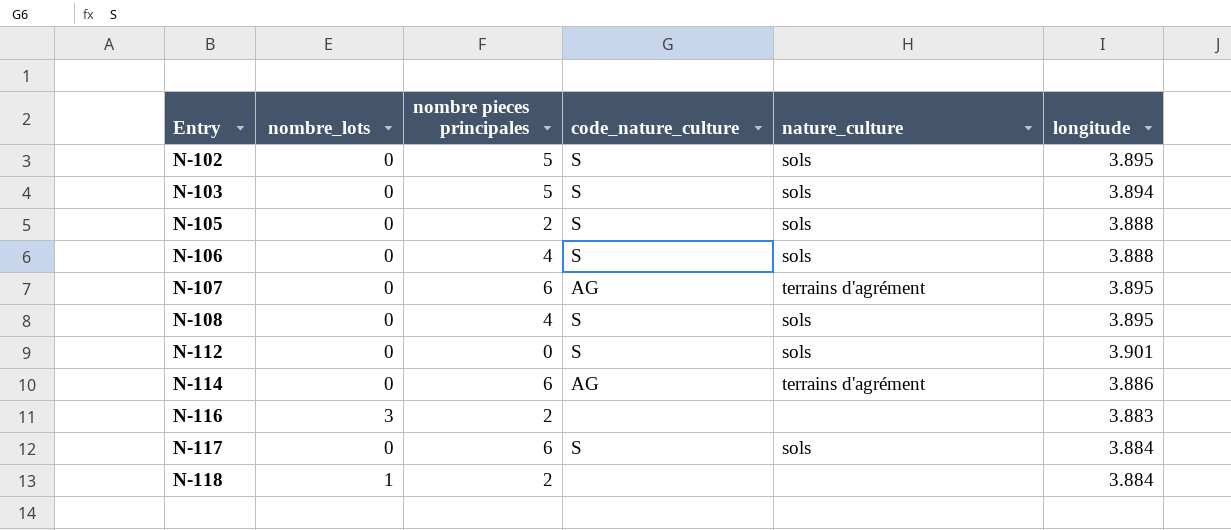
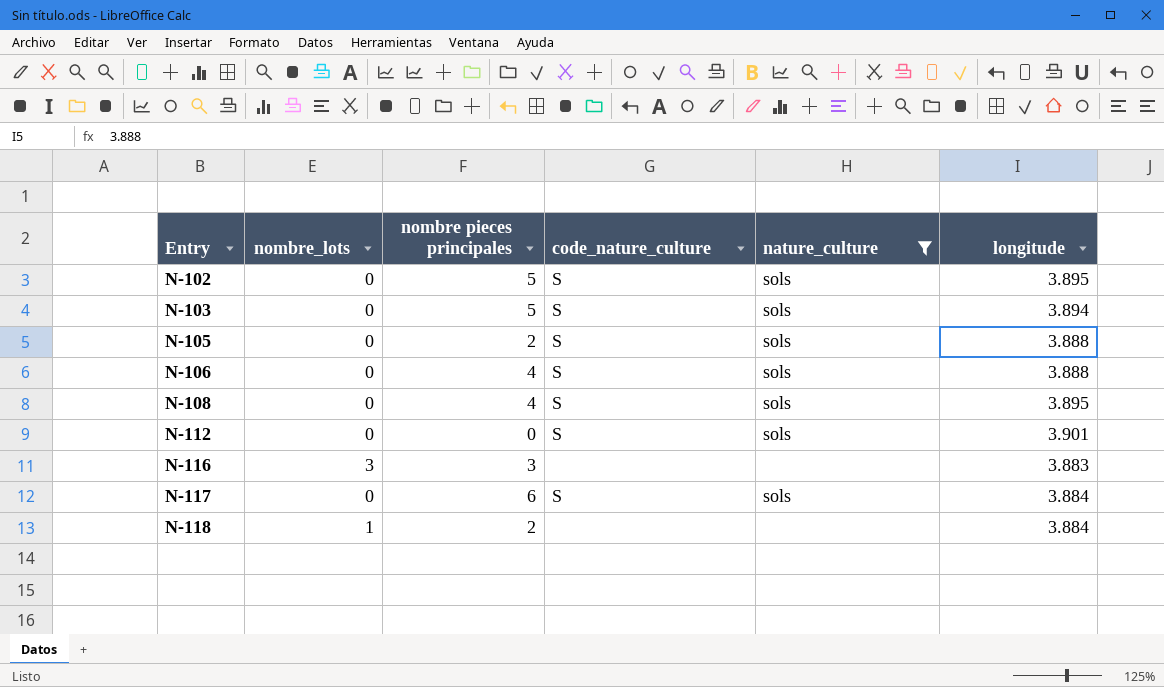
filter: none -> nature_culture != terrains d'agrément
N-116 | nombre pieces principales: 2 -> 3

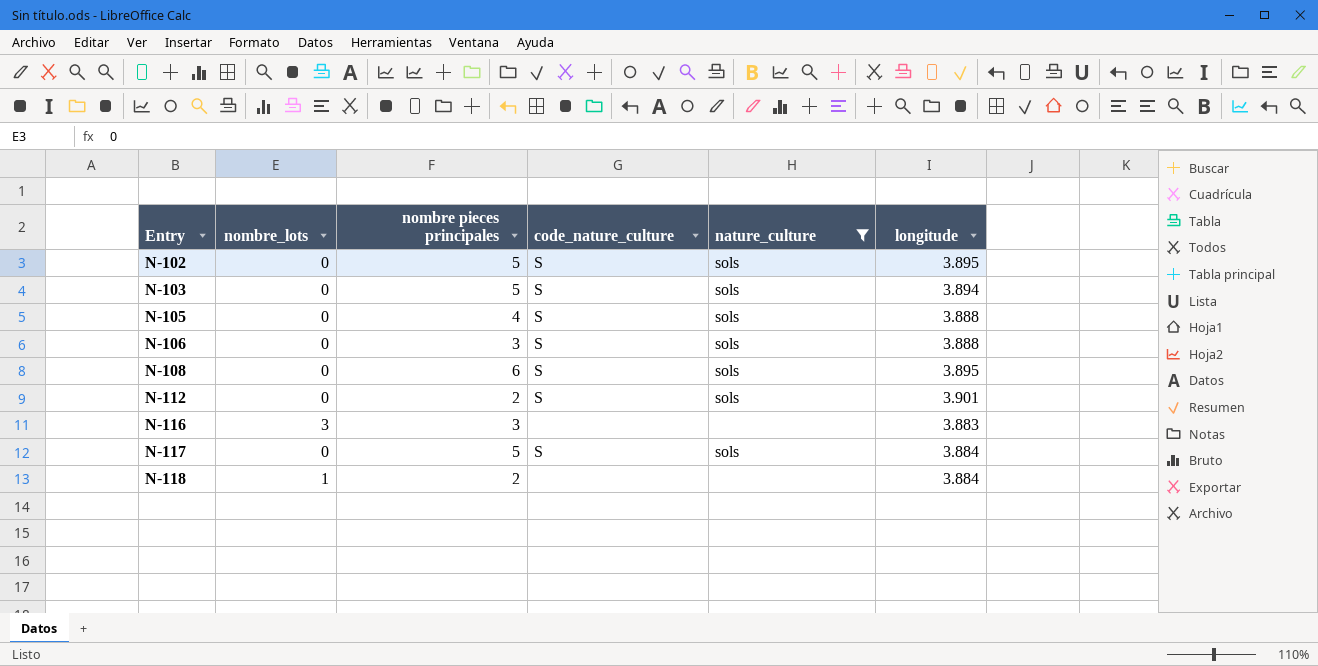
N-105 | nombre pieces principales: 2 -> 4
N-106 | nombre pieces principales: 4 -> 3
N-108 | nombre pieces principales: 4 -> 6
N-112 | nombre pieces principales: 0 -> 2
N-117 | nombre pieces principales: 6 -> 5

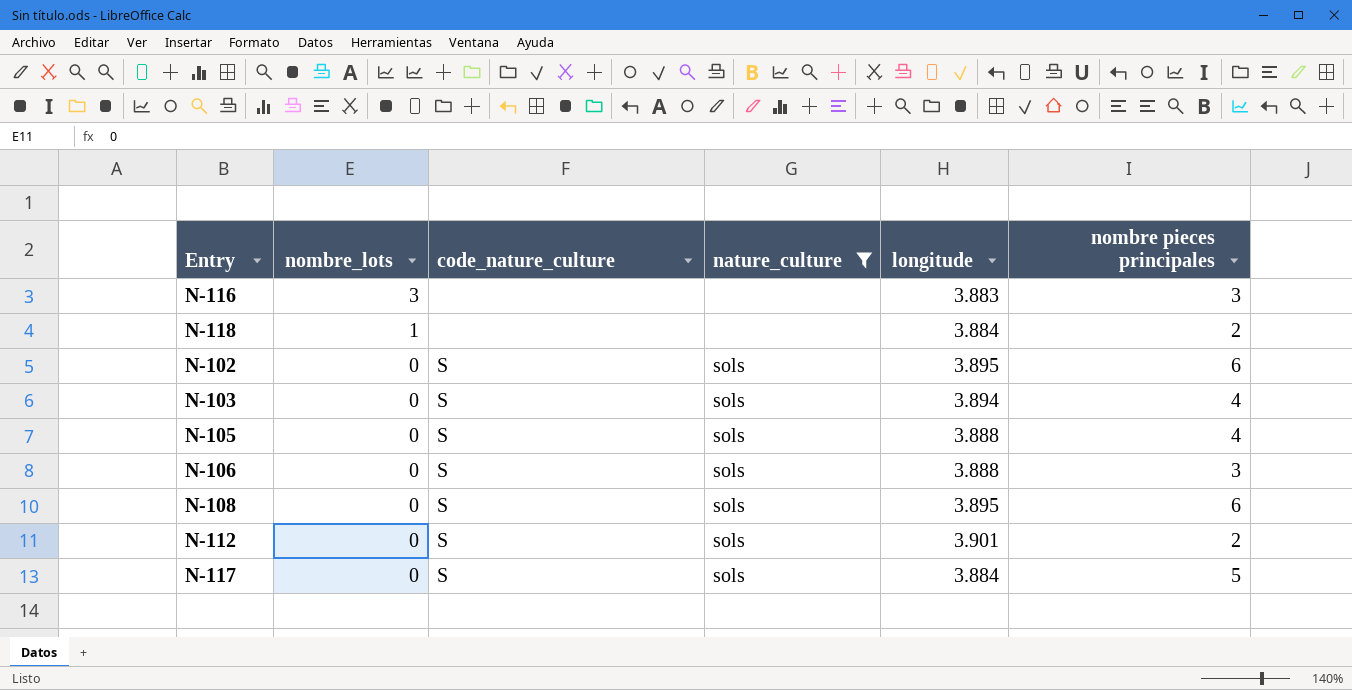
row order: Entry ascending -> nombre_lots descending
column nombre pieces principales | position: 3 -> 6
N-102 | nombre pieces principales: 5 -> 6
N-103 | nombre pieces principales: 5 -> 4

